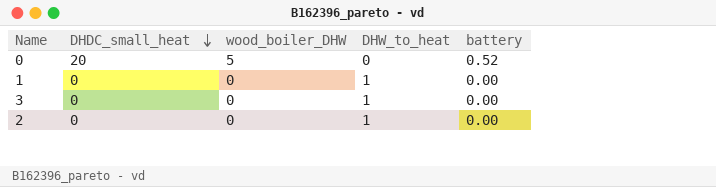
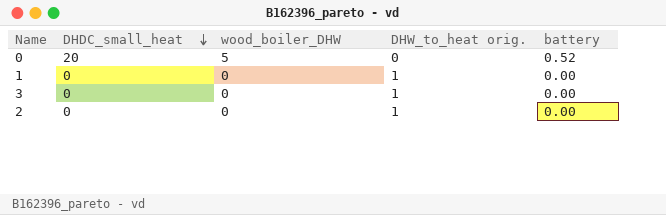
column name: DHW_to_heat -> DHW_to_heat orig.

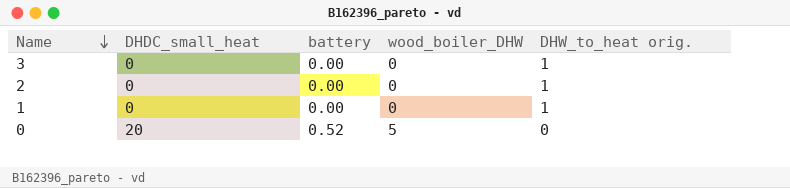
row order: DHDC_small_heat descending -> Name descending
column battery | position: 5 -> 3

